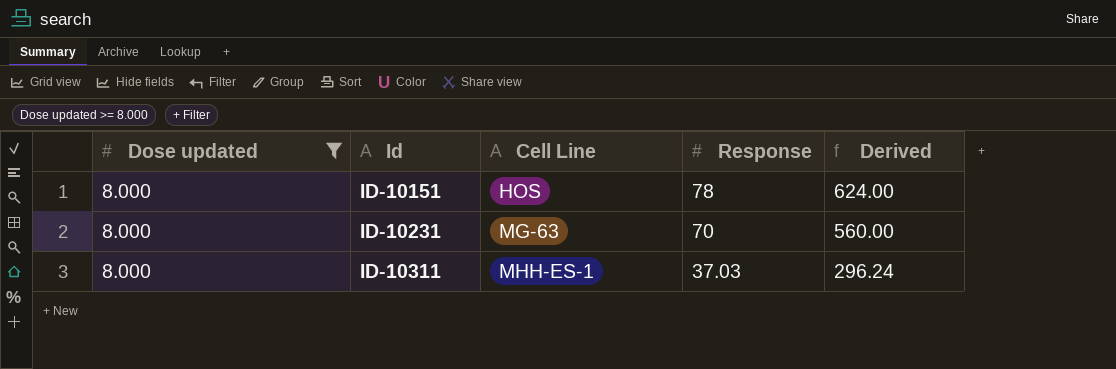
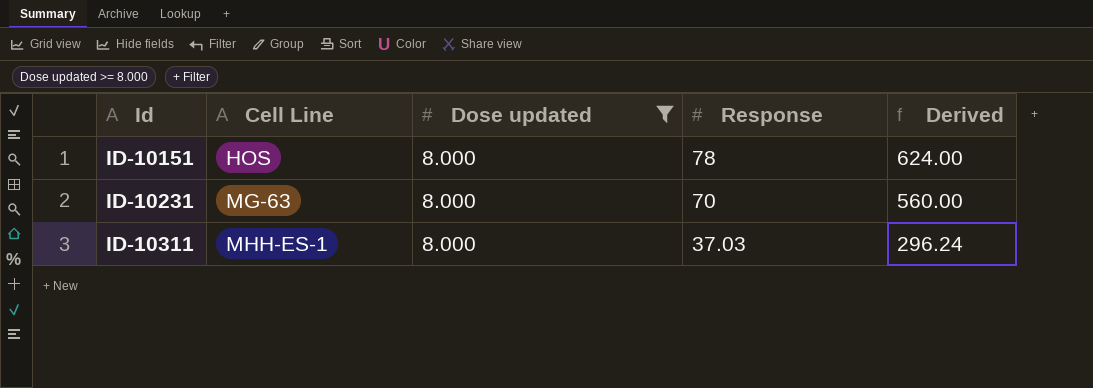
column Dose updated | position: 1 -> 3

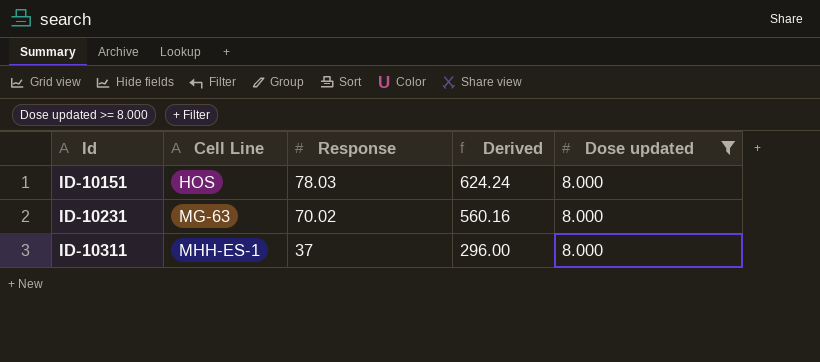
column Dose updated | position: 3 -> 5
ID-10151 | Response: 78 -> 78.03
ID-10151 | Derived: 624.00 -> 624.24
ID-10231 | Response: 70 -> 70.02
ID-10231 | Derived: 560.00 -> 560.16
ID-10311 | Response: 37.03 -> 37
ID-10311 | Derived: 296.24 -> 296.00

